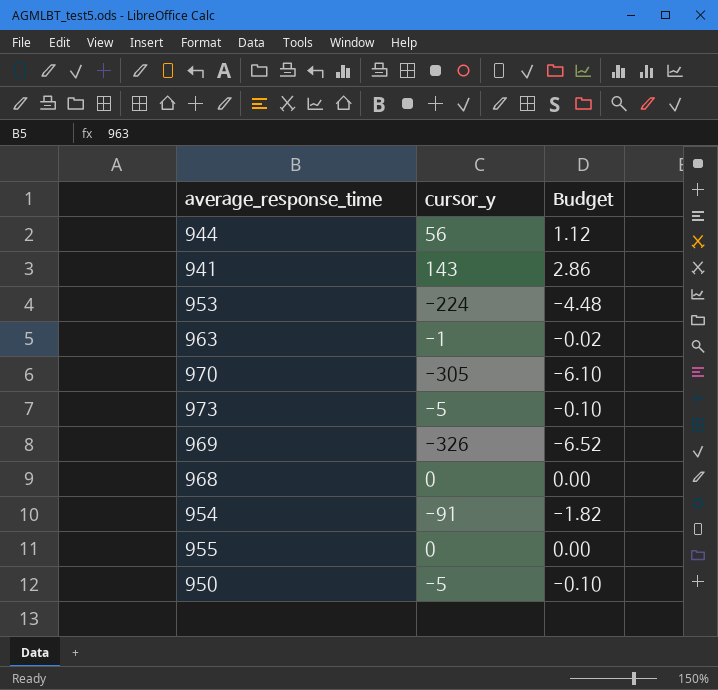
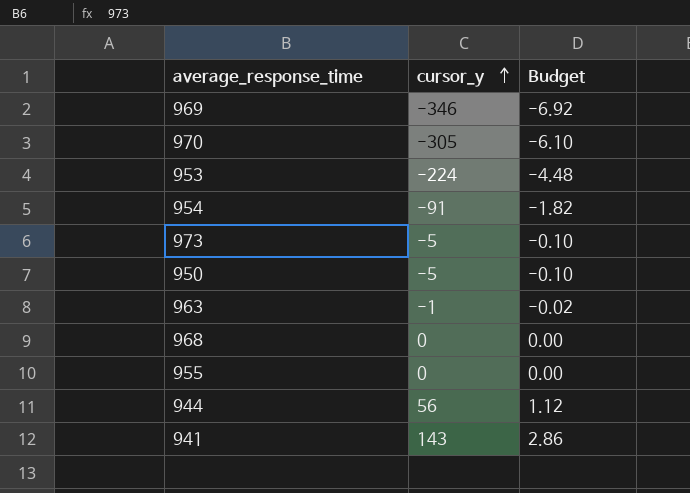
row order: none -> cursor_y ascending
969 | cursor_y: -326 -> -346
969 | Budget: -6.52 -> -6.92

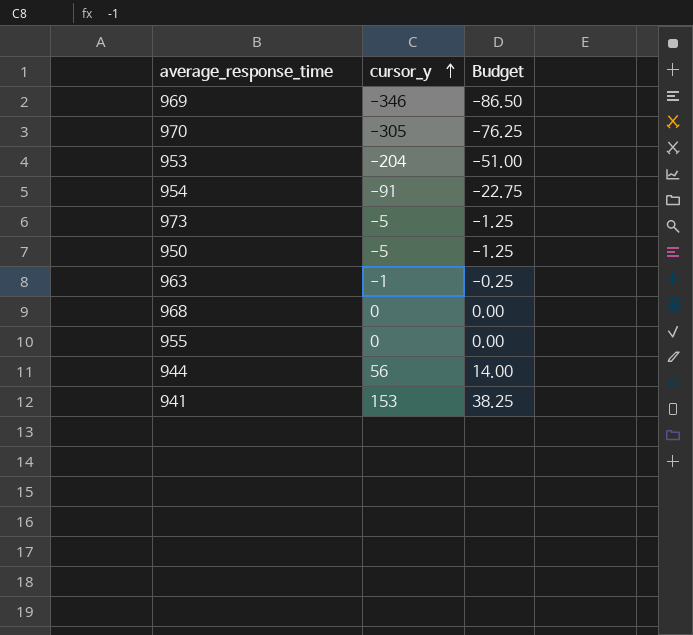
column Budget | formula: [cursor_y] * 0.02 -> [cursor_y] * 0.25
953 | cursor_y: -224 -> -204
941 | cursor_y: 143 -> 153

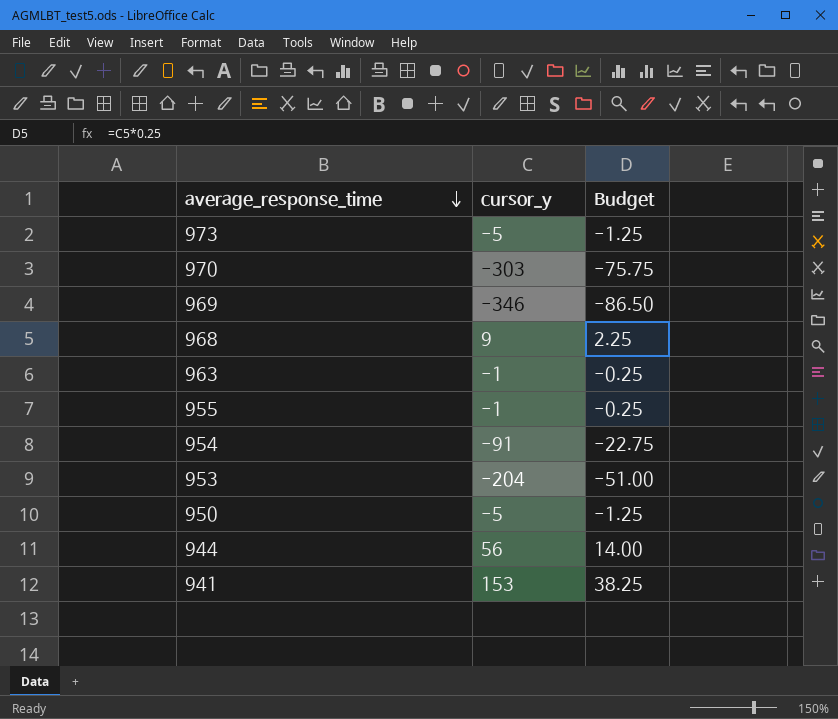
row order: cursor_y ascending -> average_response_time descending
970 | cursor_y: -305 -> -303
970 | Budget: -76.25 -> -75.75
968 | cursor_y: 0 -> 9
968 | Budget: 0.00 -> 2.25
955 | cursor_y: 0 -> -1
955 | Budget: 0.00 -> -0.25

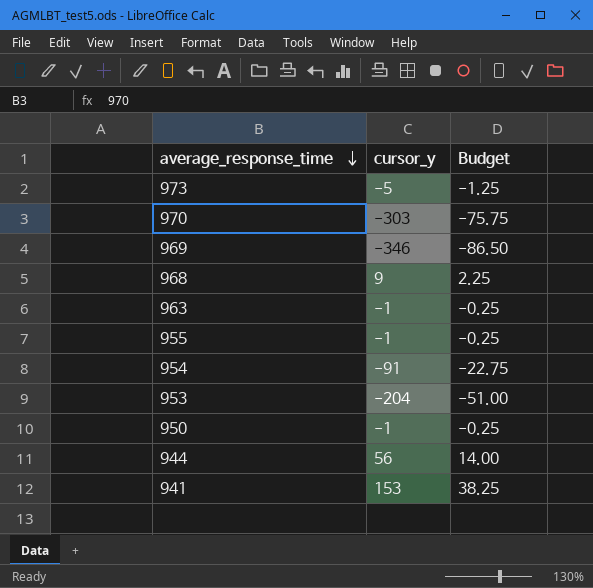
950 | cursor_y: -5 -> -1
950 | Budget: -1.25 -> -0.25

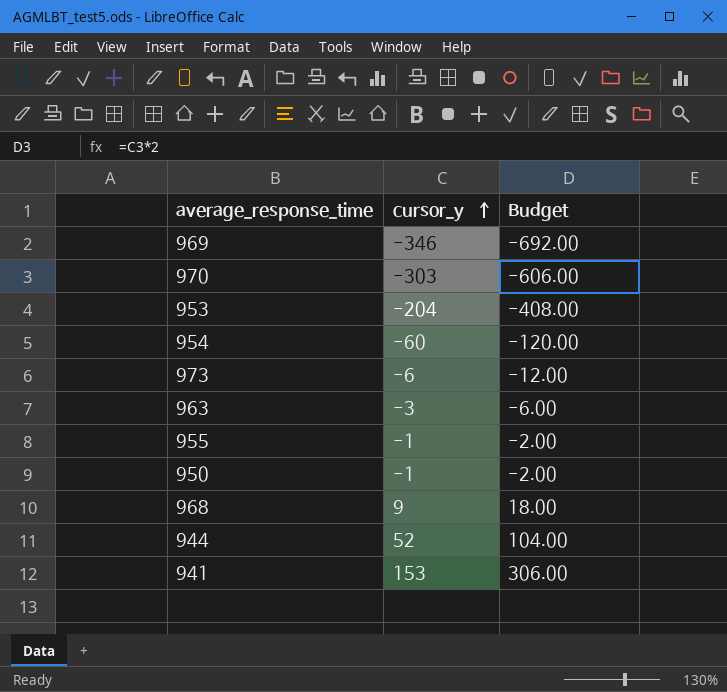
row order: average_response_time descending -> cursor_y ascending
column Budget | formula: [cursor_y] * 0.25 -> [cursor_y] * 2
954 | cursor_y: -91 -> -60
973 | cursor_y: -5 -> -6
963 | cursor_y: -1 -> -3
944 | cursor_y: 56 -> 52

